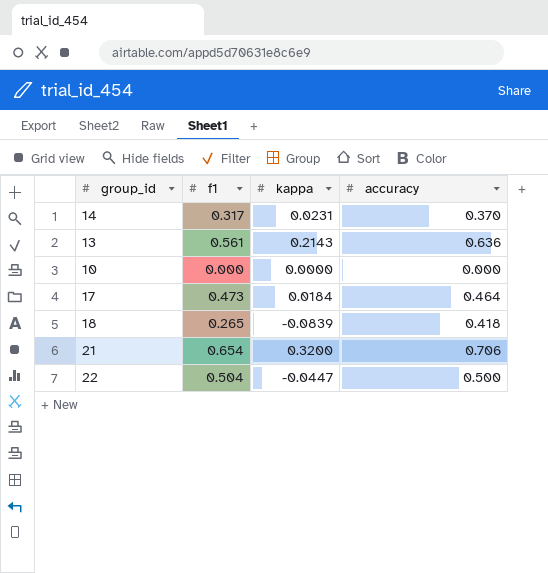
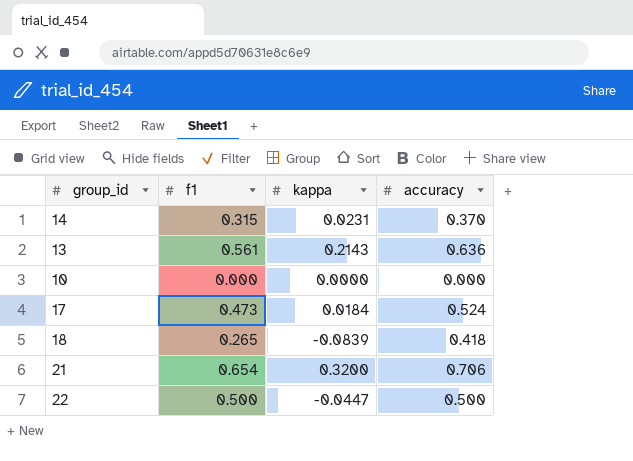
14 | f1: 0.317 -> 0.315
17 | accuracy: 0.464 -> 0.524
22 | f1: 0.504 -> 0.500

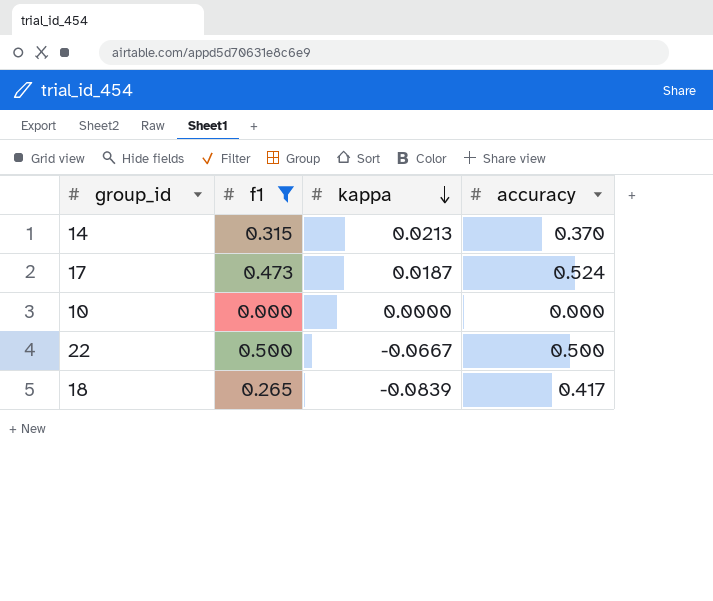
filter: none -> f1 <= 0.500
row order: none -> kappa descending
14 | kappa: 0.0231 -> 0.0213
17 | kappa: 0.0184 -> 0.0187
22 | kappa: -0.0447 -> -0.0667
18 | accuracy: 0.418 -> 0.417

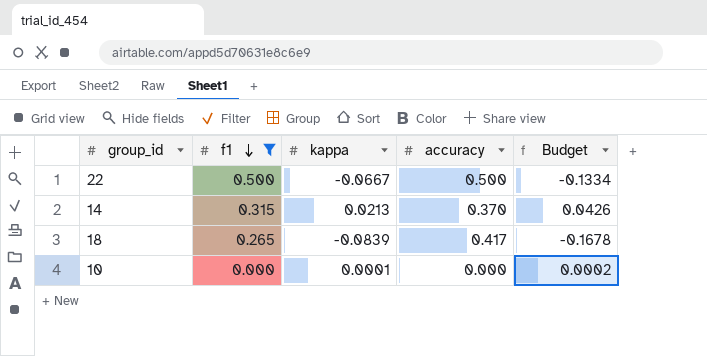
row order: kappa descending -> f1 descending
column Budget | formula: none -> [kappa] * 2
row 17: 0.473 | 0.0187 | 0.524 -> none
10 | kappa: 0.0000 -> 0.0001

